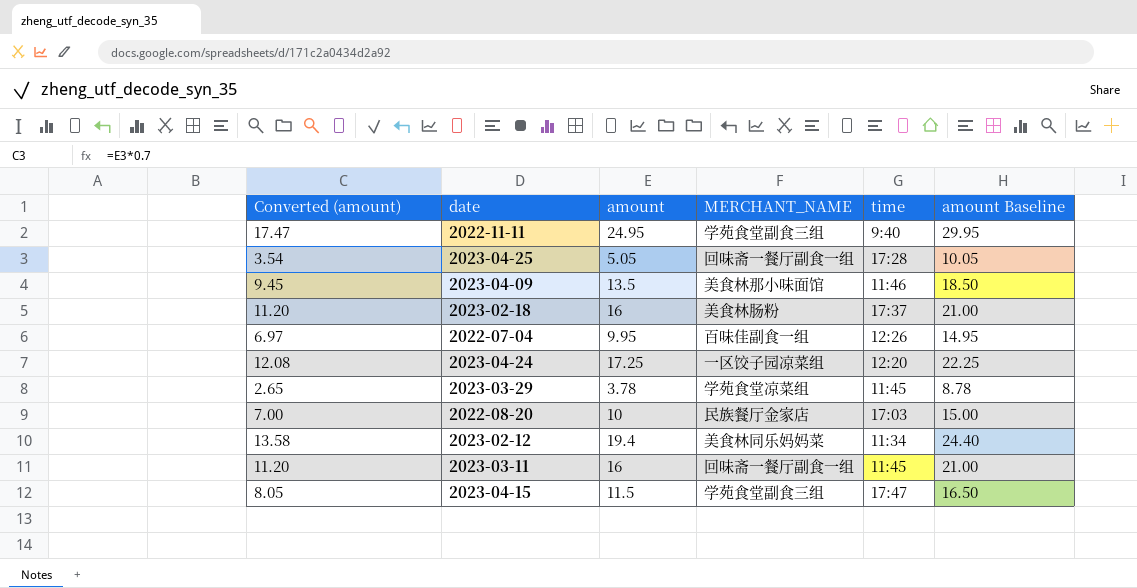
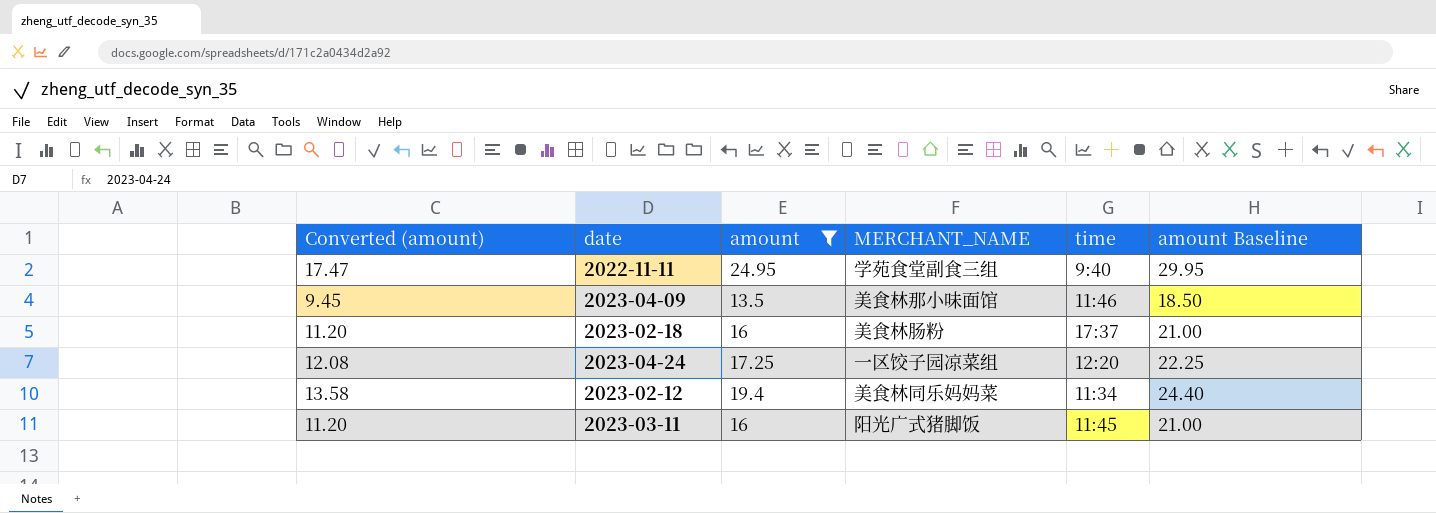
filter: none -> amount >= 13.5
2023-03-11 | MERCHANT_NAME: 回味斋一餐厅副食一组 -> 阳光广式猪脚饭

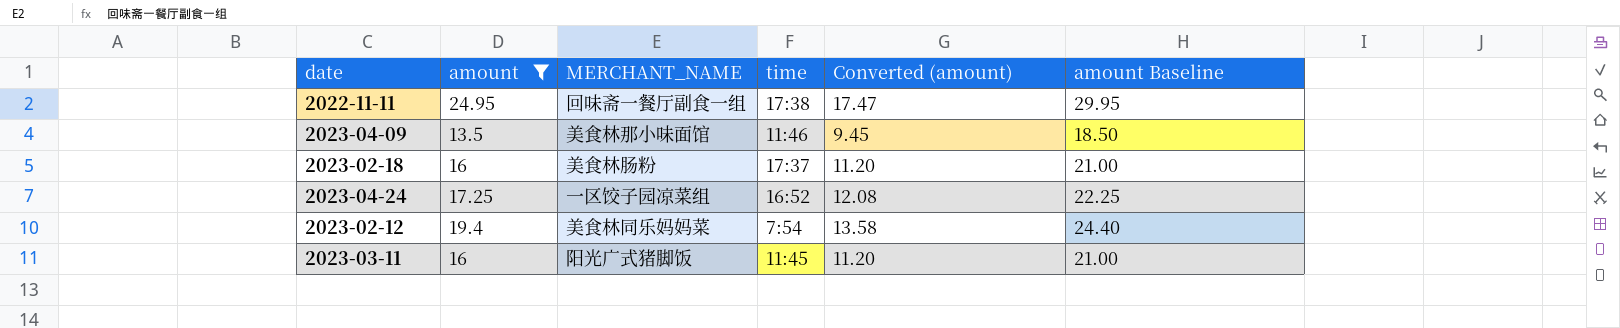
column Converted (amount) | position: 1 -> 5
2022-11-11 | MERCHANT_NAME: 学苑食堂副食三组 -> 回味斋一餐厅副食一组
2022-11-11 | time: 9:40 -> 17:38
2023-04-24 | time: 12:20 -> 16:52
2023-02-12 | time: 11:34 -> 7:54

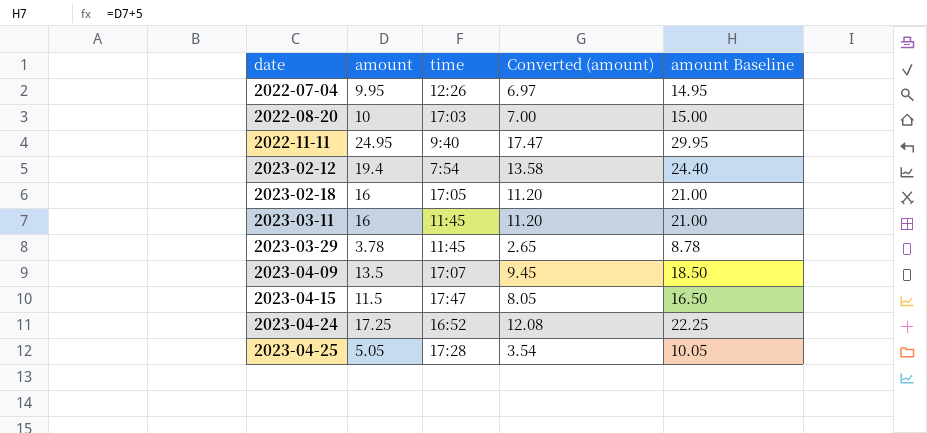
filter: amount >= 13.5 -> none
row order: none -> date ascending
column MERCHANT_NAME | position: 3 -> none
2022-11-11 | time: 17:38 -> 9:40
2023-02-18 | time: 17:37 -> 17:05
2023-04-09 | time: 11:46 -> 17:07

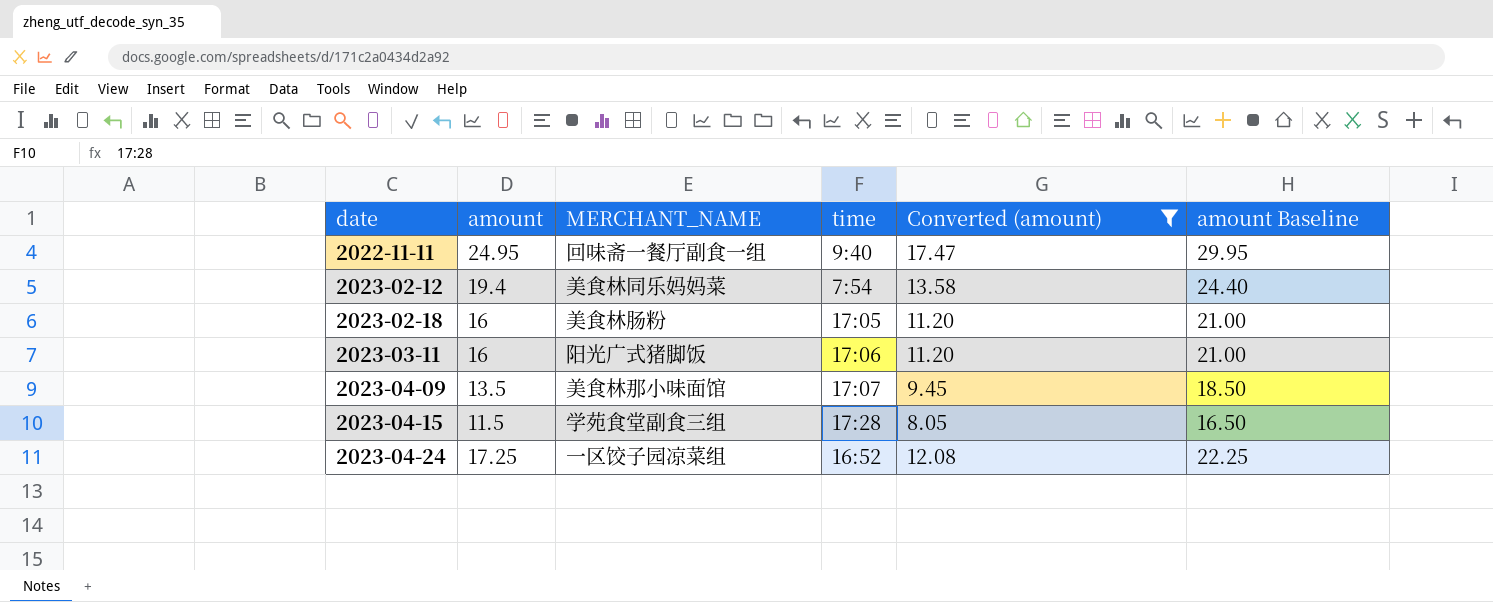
filter: none -> Converted (amount) >= 8.05
column MERCHANT_NAME | position: none -> 3
2023-03-11 | time: 11:45 -> 17:06
2023-04-15 | time: 17:47 -> 17:28

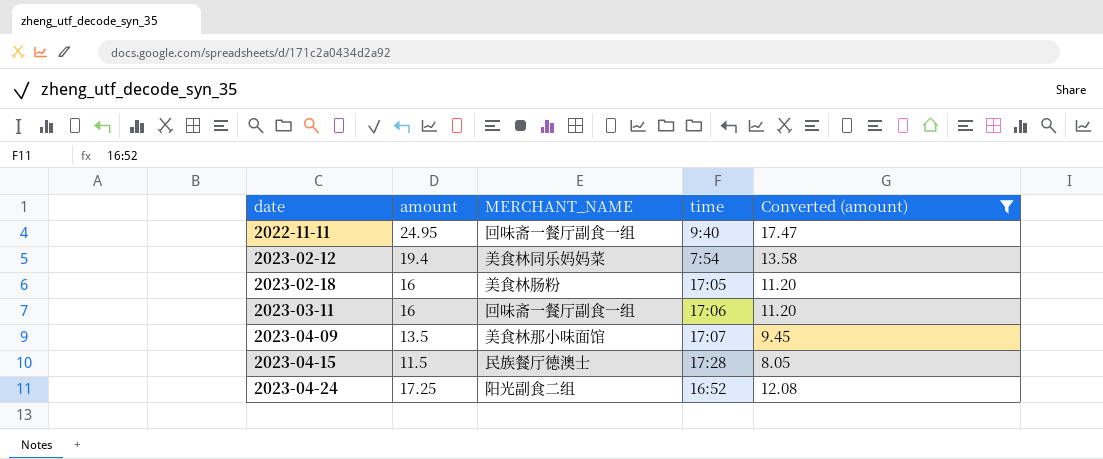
column amount Baseline | formula: [amount] + 5 -> none
2023-03-11 | MERCHANT_NAME: 阳光广式猪脚饭 -> 回味斋一餐厅副食一组
2023-04-15 | MERCHANT_NAME: 学苑食堂副食三组 -> 民族餐厅德澳士
2023-04-24 | MERCHANT_NAME: 一区饺子园凉菜组 -> 阳光副食二组

